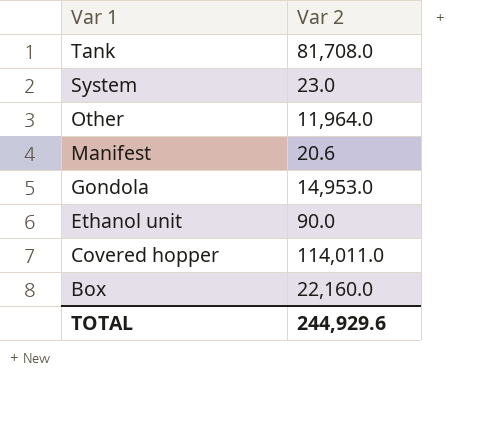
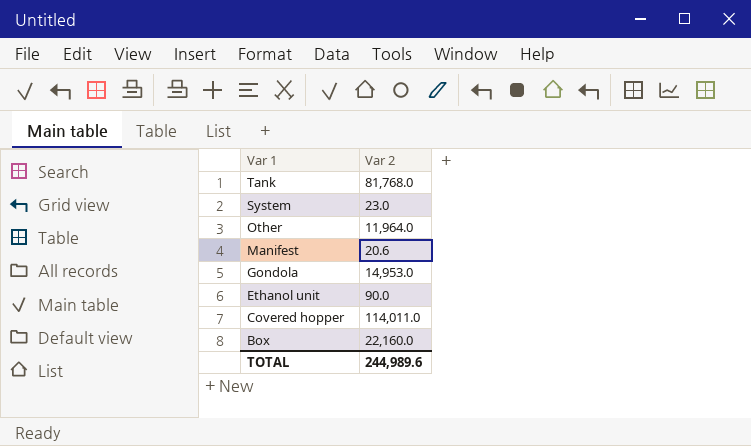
Tank | Var 2: 81,708.0 -> 81,768.0
TOTAL | Var 2: 244,929.6 -> 244,989.6

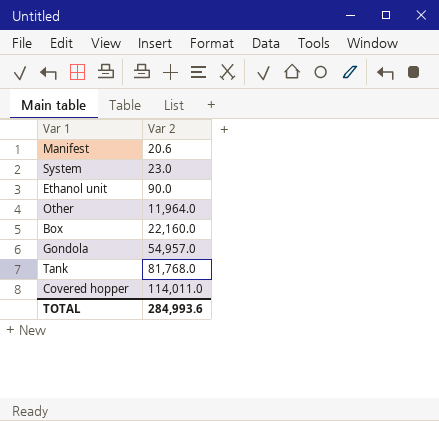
row order: Var 1 descending -> Var 2 ascending
Gondola | Var 2: 14,953.0 -> 54,957.0
TOTAL | Var 2: 244,989.6 -> 284,993.6

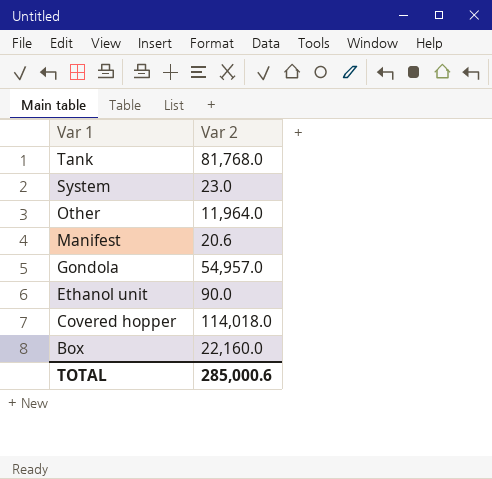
row order: Var 2 ascending -> Var 1 descending
Covered hopper | Var 2: 114,011.0 -> 114,018.0
TOTAL | Var 2: 284,993.6 -> 285,000.6

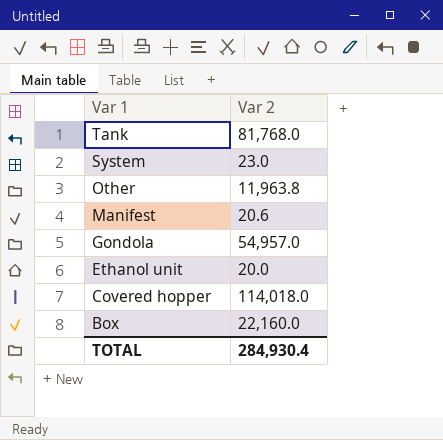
Other | Var 2: 11,964.0 -> 11,963.8
Ethanol unit | Var 2: 90.0 -> 20.0
TOTAL | Var 2: 285,000.6 -> 284,930.4

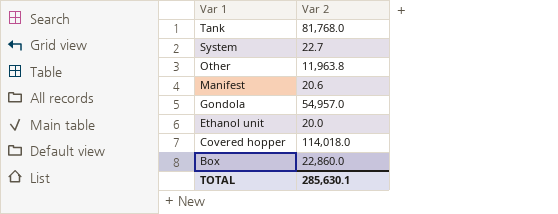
System | Var 2: 23.0 -> 22.7
Box | Var 2: 22,160.0 -> 22,860.0
TOTAL | Var 2: 284,930.4 -> 285,630.1

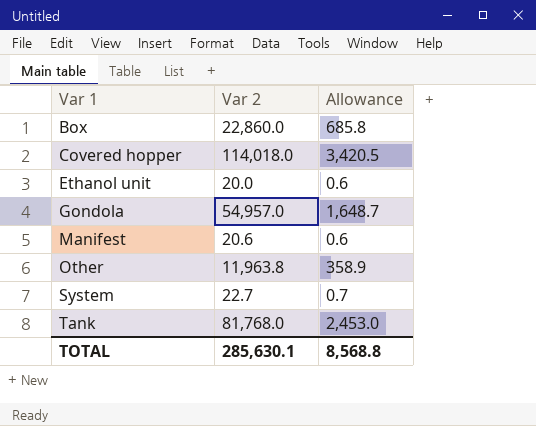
row order: Var 1 descending -> Var 1 ascending
column Allowance | formula: none -> [Var 2] * 0.03

